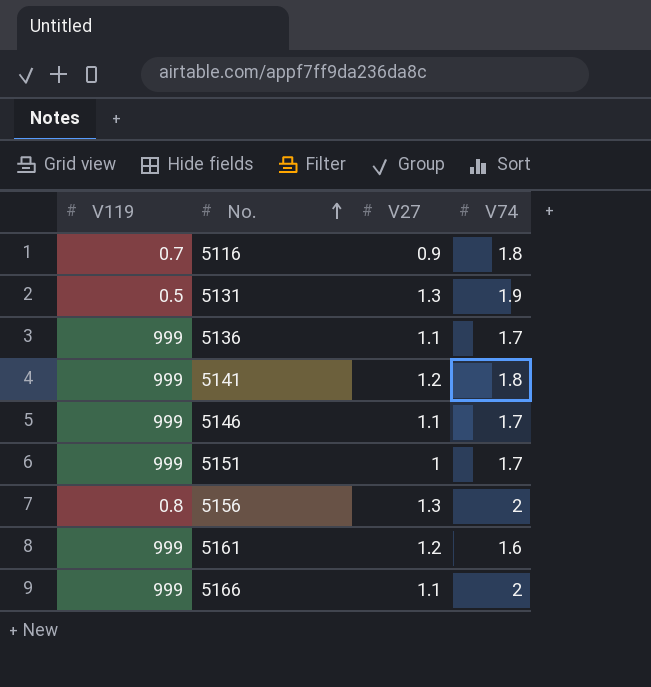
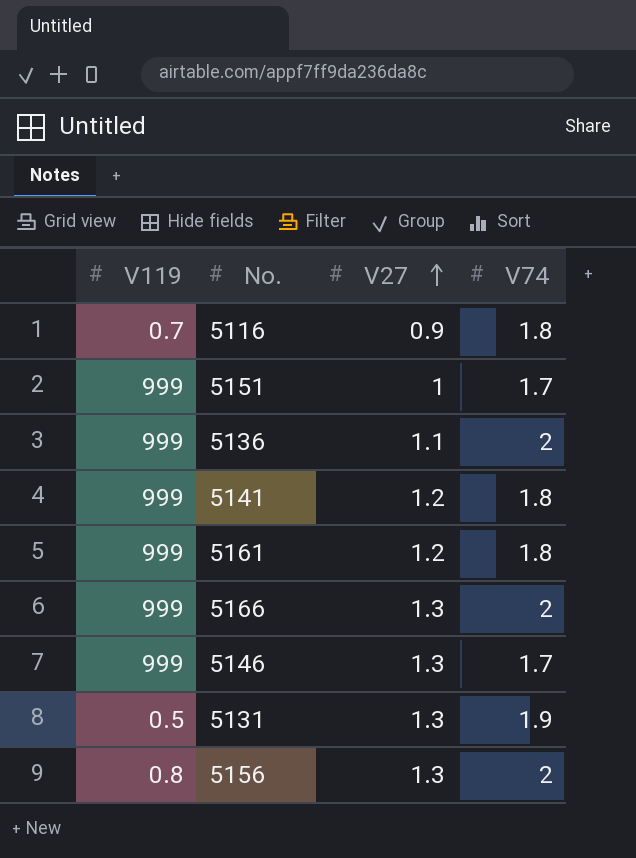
row order: No. ascending -> V27 ascending
5136 | V74: 1.7 -> 2
5161 | V74: 1.6 -> 1.8
5166 | V27: 1.1 -> 1.3
5146 | V27: 1.1 -> 1.3

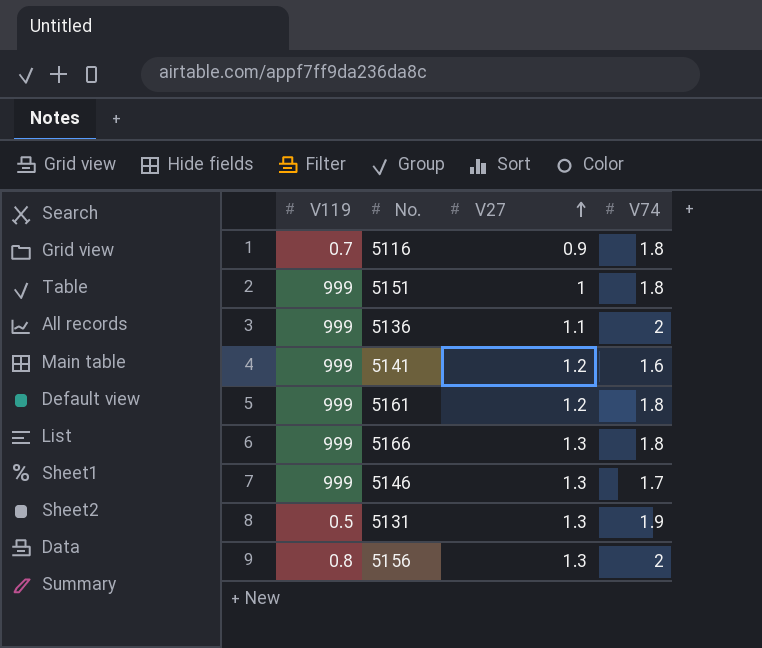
5151 | V74: 1.7 -> 1.8
5141 | V74: 1.8 -> 1.6
5166 | V74: 2 -> 1.8

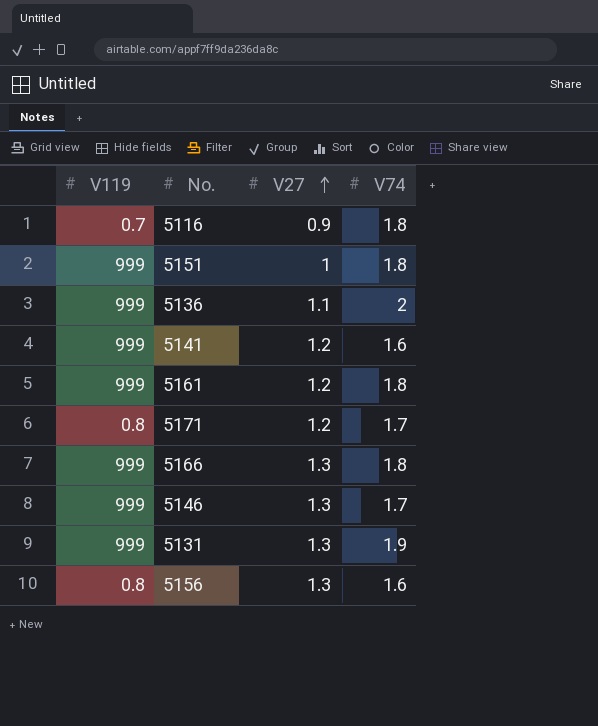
row 5171: none -> 0.8 | 1.2 | 1.7
5131 | V119: 0.5 -> 999
5156 | V74: 2 -> 1.6

